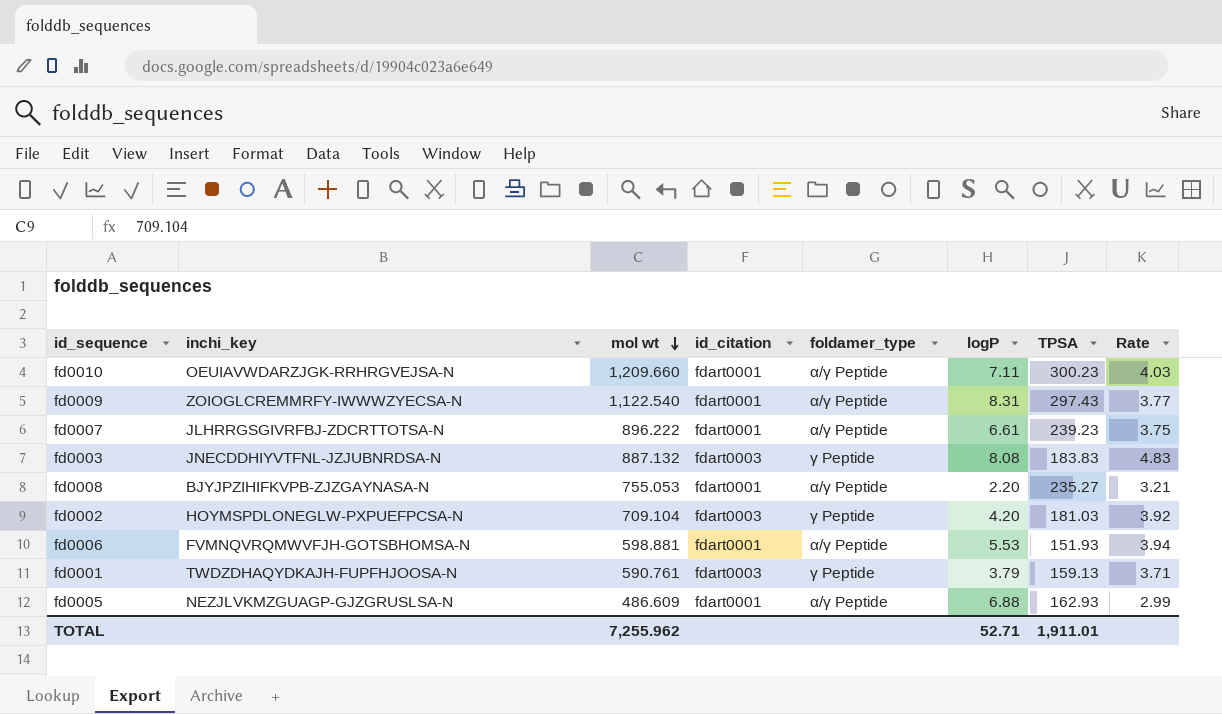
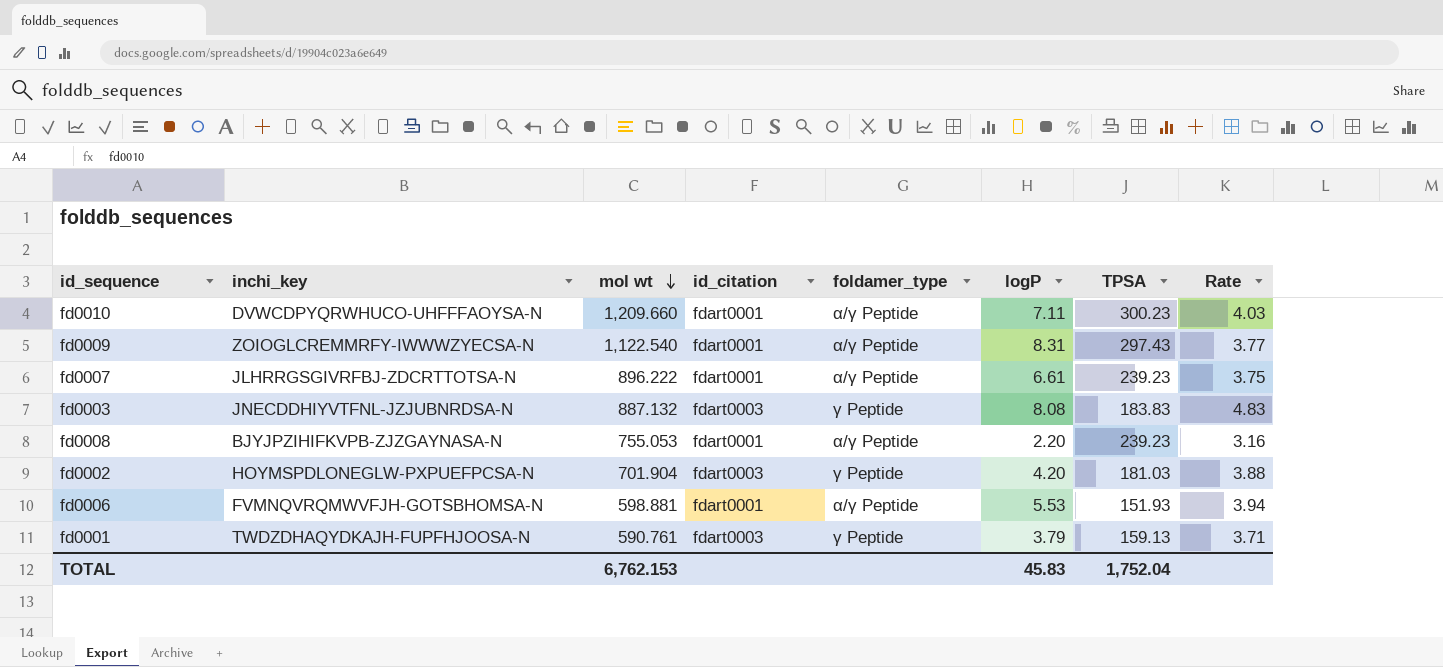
row fd0005: NEZJLVKMZGUAGP-GJZGRUSLSA-N | 486.609 | fdart0001 | α/γ Peptide | 6.88 | 162.93 | 2.99 -> none
fd0010 | inchi_key: OEUIAVWDARZJGK-RRHRGVEJSA-N -> DVWCDPYQRWHUCO-UHFFFAOYSA-N
fd0008 | TPSA: 235.27 -> 239.23
fd0008 | Rate: 3.21 -> 3.16
fd0002 | mol wt: 709.104 -> 701.904
fd0002 | Rate: 3.92 -> 3.88
TOTAL | mol wt: 7,255.962 -> 6,762.153
TOTAL | logP: 52.71 -> 45.83
TOTAL | TPSA: 1,911.01 -> 1,752.04

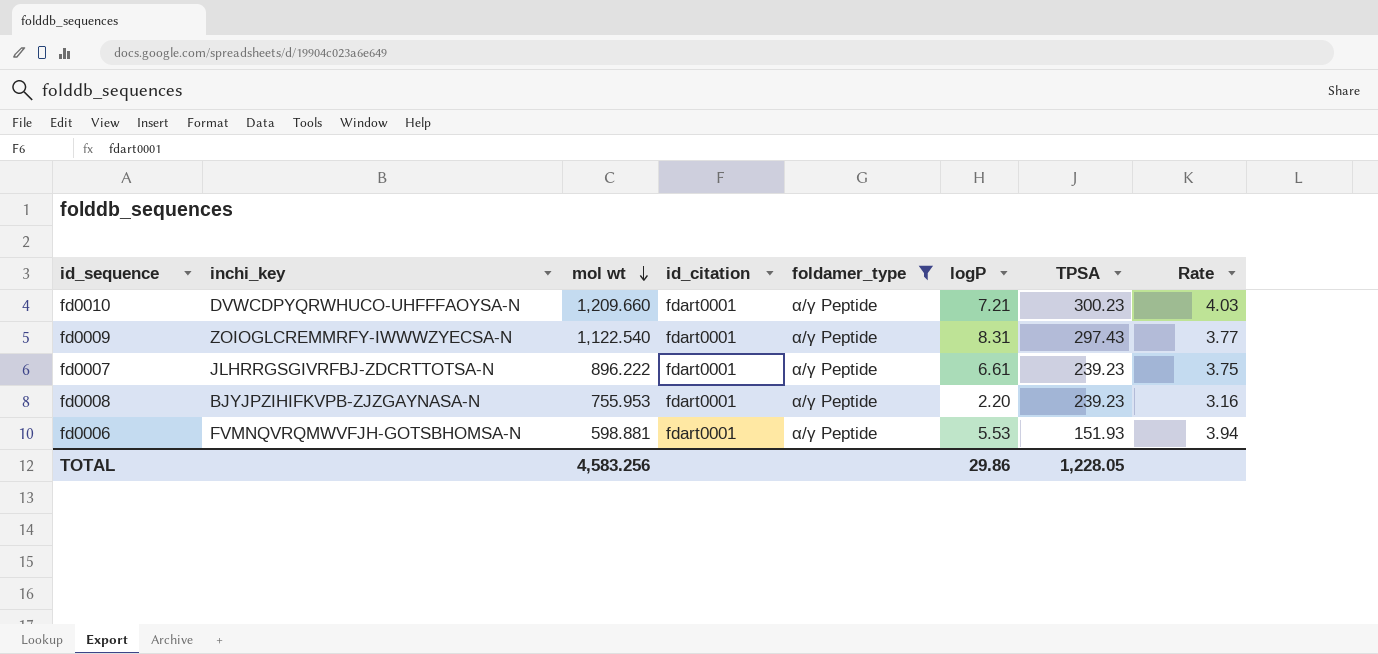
filter: none -> foldamer_type = α/γ Peptide
fd0010 | logP: 7.11 -> 7.21
fd0008 | mol wt: 755.053 -> 755.953
TOTAL | mol wt: 6,762.153 -> 4,583.256
TOTAL | logP: 45.83 -> 29.86
TOTAL | TPSA: 1,752.04 -> 1,228.05

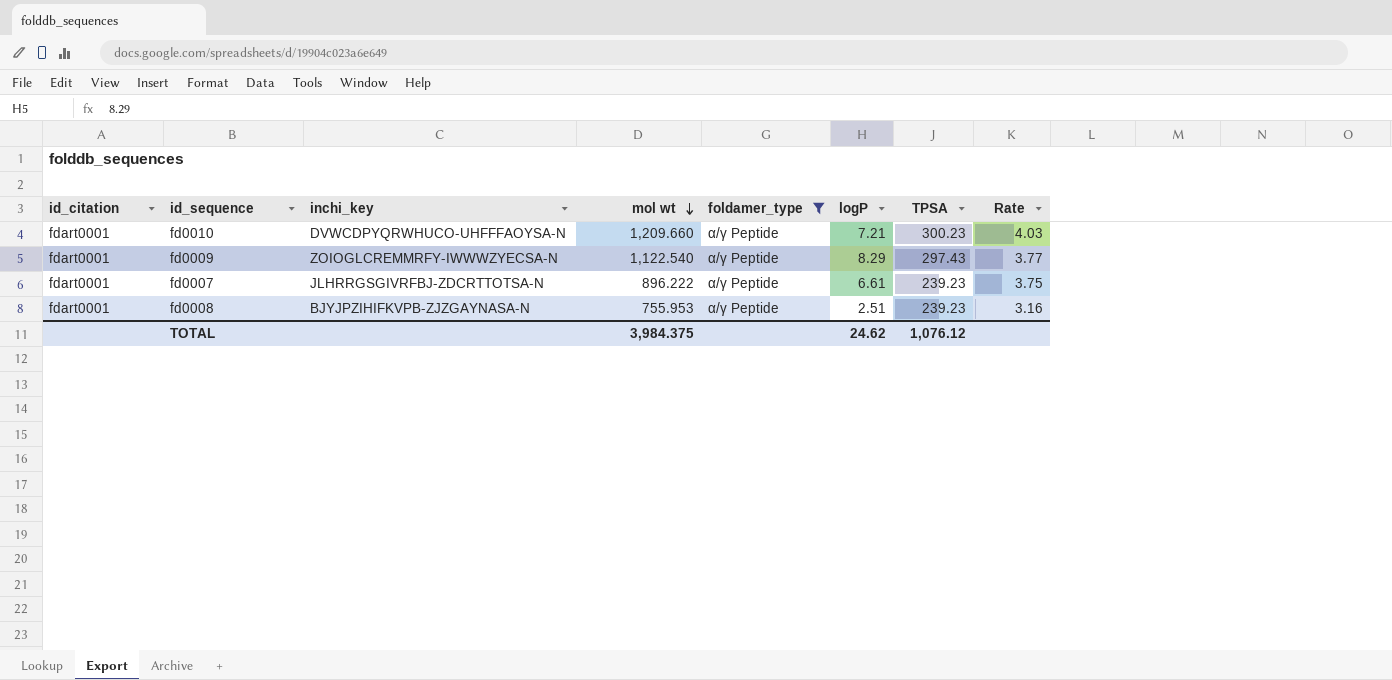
column id_citation | position: 4 -> 1
row fd0006: FVMNQVRQMWVFJH-GOTSBHOMSA-N | 598.881 | fdart0001 | α/γ Peptide | 5.53 | 151.93 | 3.94 -> none
fd0009 | logP: 8.31 -> 8.29
fd0008 | logP: 2.20 -> 2.51
TOTAL | mol wt: 4,583.256 -> 3,984.375
TOTAL | logP: 29.86 -> 24.62
TOTAL | TPSA: 1,228.05 -> 1,076.12

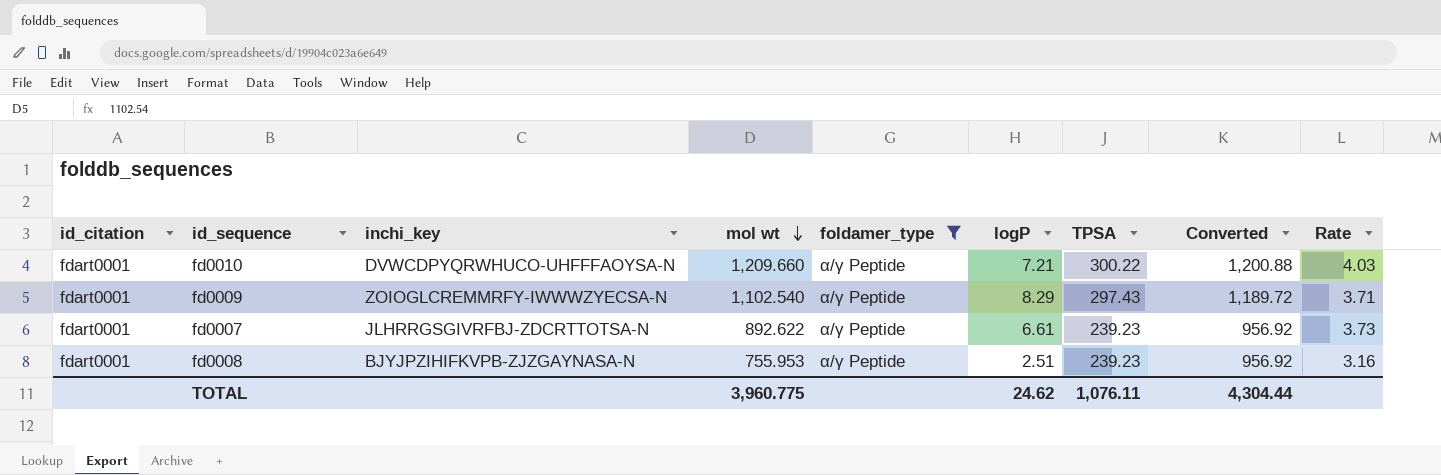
column Converted | formula: none -> [TPSA] * 4
fd0010 | TPSA: 300.23 -> 300.22
fd0009 | mol wt: 1,122.540 -> 1,102.540
fd0009 | Rate: 3.77 -> 3.71
fd0007 | mol wt: 896.222 -> 892.622
fd0007 | Rate: 3.75 -> 3.73
TOTAL | mol wt: 3,984.375 -> 3,960.775
TOTAL | TPSA: 1,076.12 -> 1,076.11

